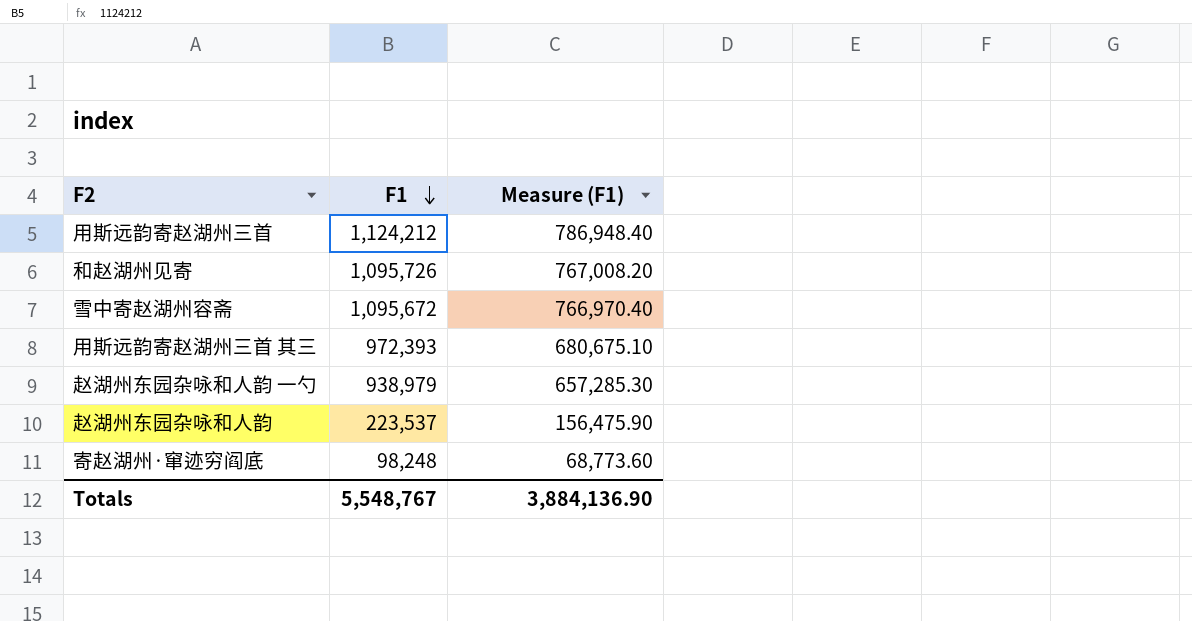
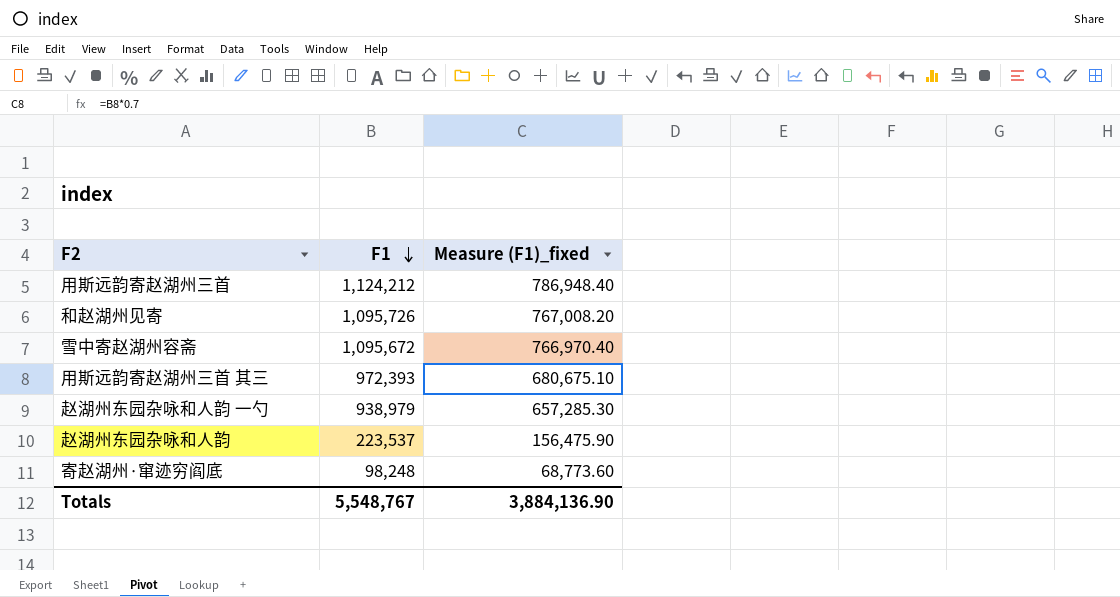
column name: Measure (F1) -> Measure (F1)_fixed

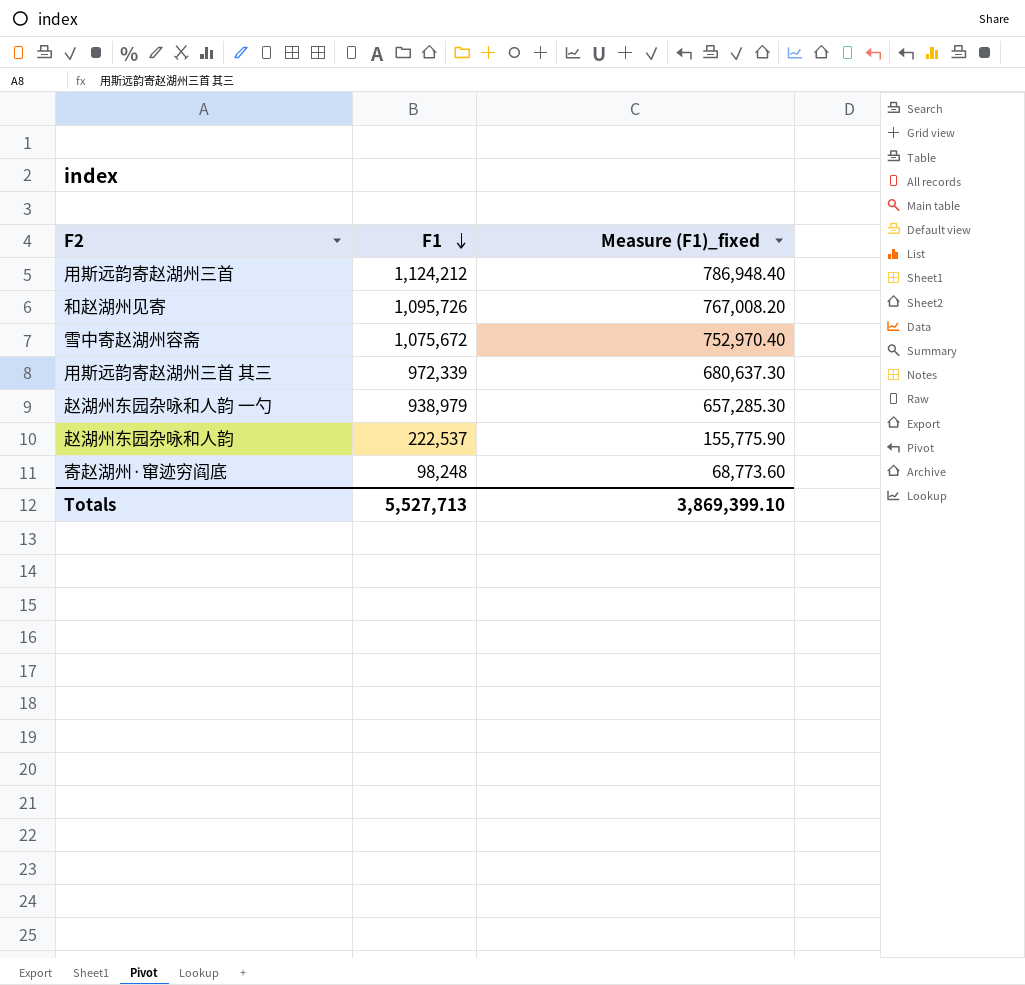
雪中寄赵湖州容斋 | F1: 1,095,672 -> 1,075,672
雪中寄赵湖州容斋 | Measure (F1)_fixed: 766,970.40 -> 752,970.40
用斯远韵寄赵湖州三首 其三 | F1: 972,393 -> 972,339
用斯远韵寄赵湖州三首 其三 | Measure (F1)_fixed: 680,675.10 -> 680,637.30
赵湖州东园杂咏和人韵 | F1: 223,537 -> 222,537
赵湖州东园杂咏和人韵 | Measure (F1)_fixed: 156,475.90 -> 155,775.90
Totals | F1: 5,548,767 -> 5,527,713
Totals | Measure (F1)_fixed: 3,884,136.90 -> 3,869,399.10

